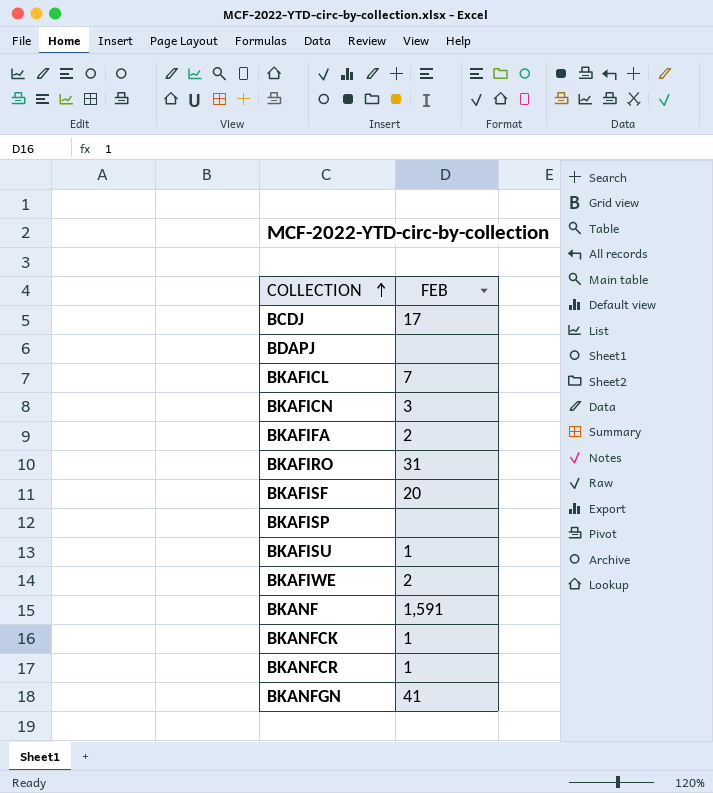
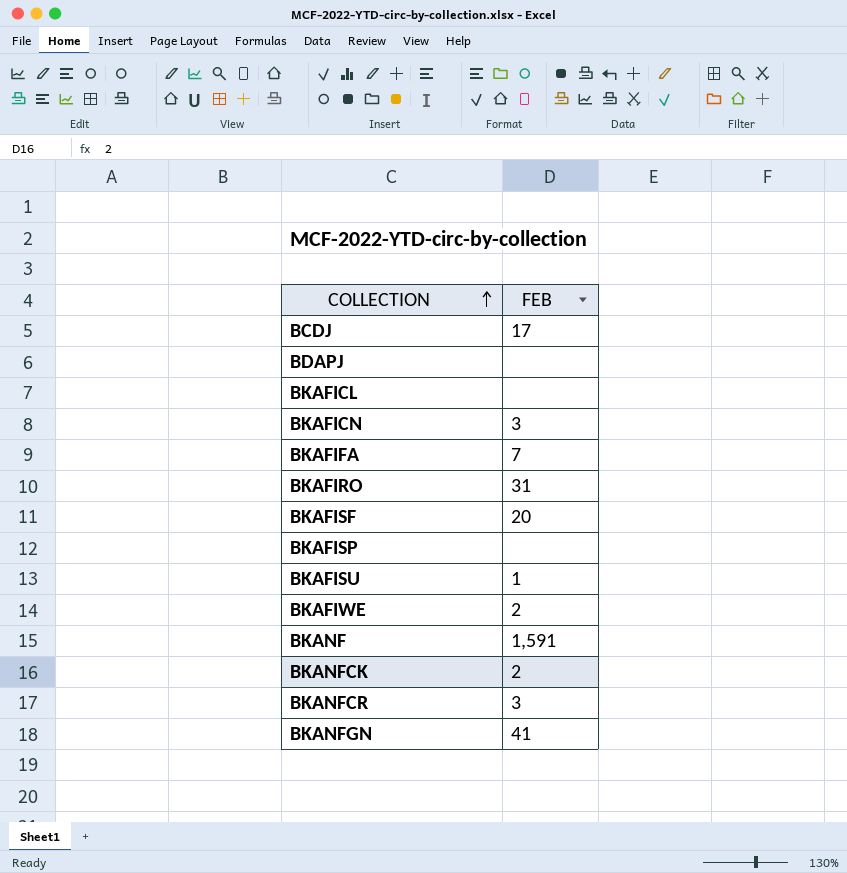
BKAFICL | FEB: 7 -> none
BKAFIFA | FEB: 2 -> 7
BKANFCK | FEB: 1 -> 2
BKANFCR | FEB: 1 -> 3

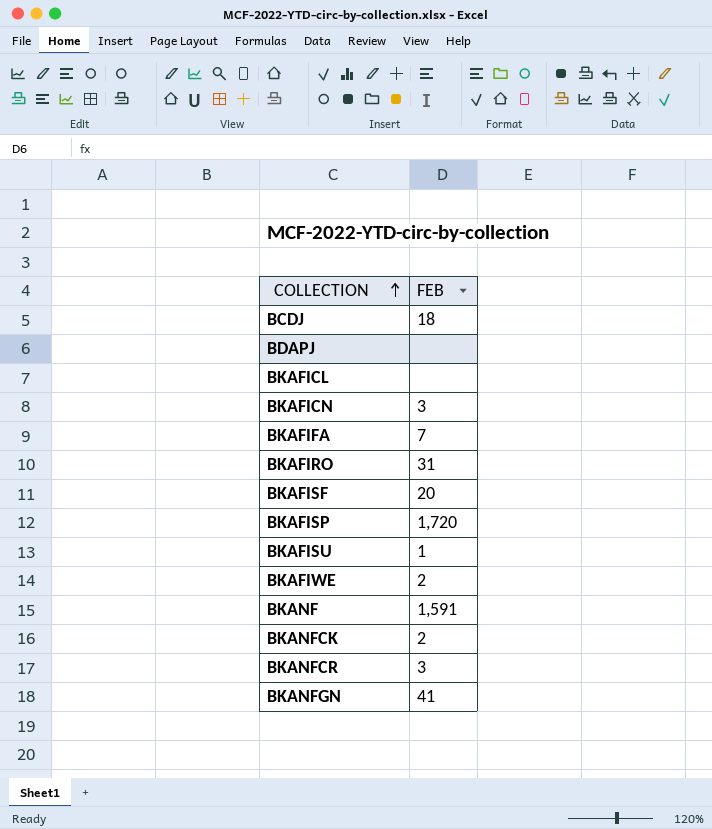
BCDJ | FEB: 17 -> 18
BKAFISP | FEB: none -> 1,720

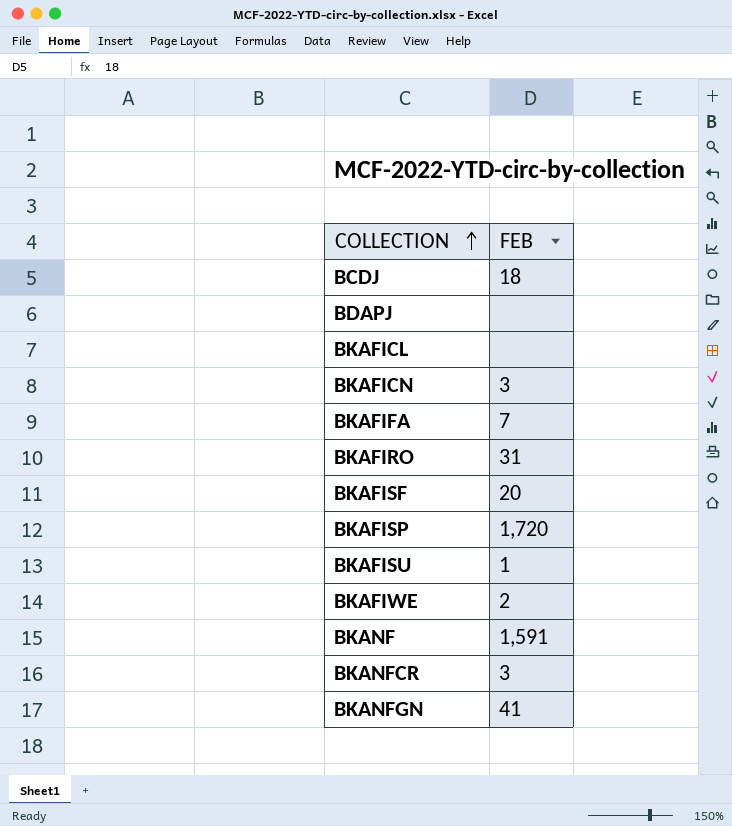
row BKANFCK: 2 -> none

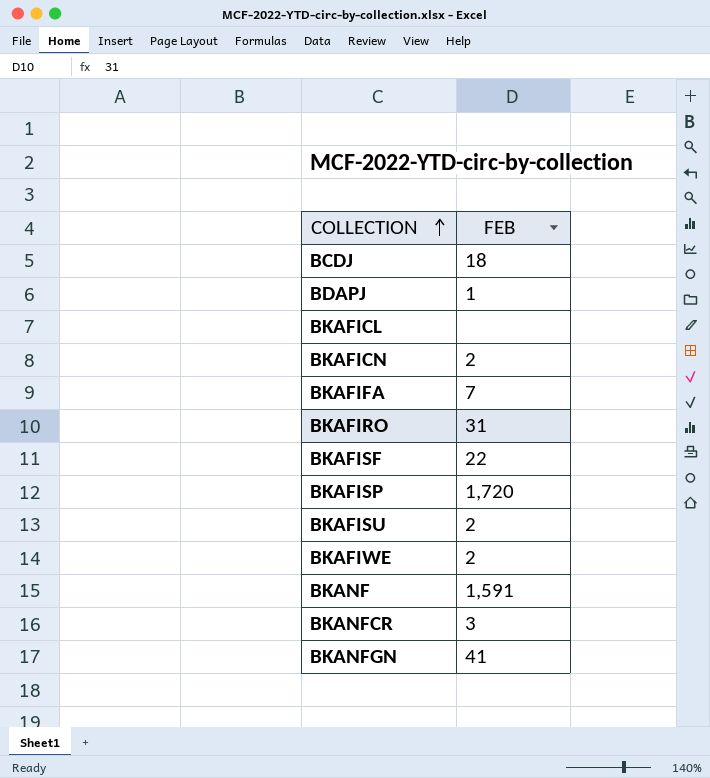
BDAPJ | FEB: none -> 1
BKAFICN | FEB: 3 -> 2
BKAFISF | FEB: 20 -> 22
BKAFISU | FEB: 1 -> 2

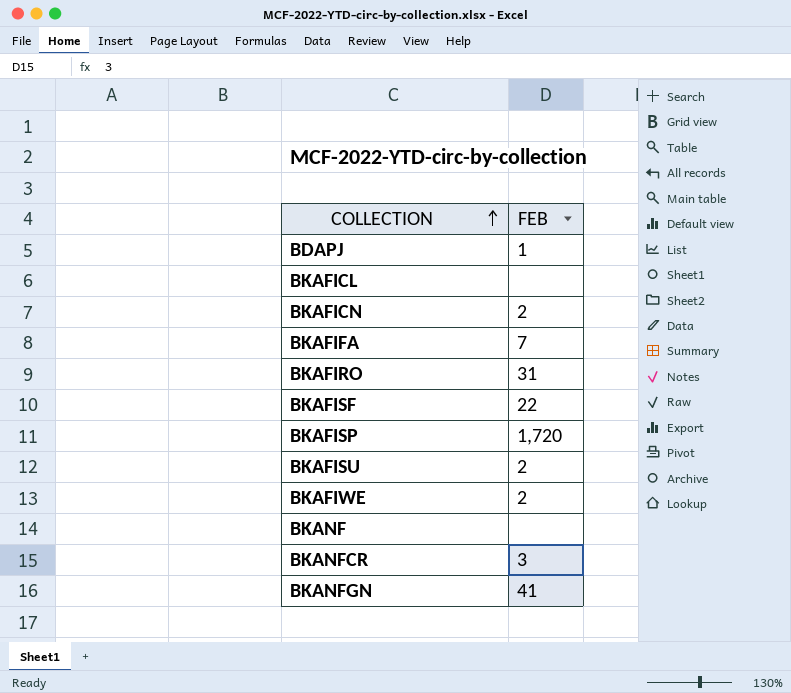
row BCDJ: 18 -> none
BKANF | FEB: 1,591 -> none

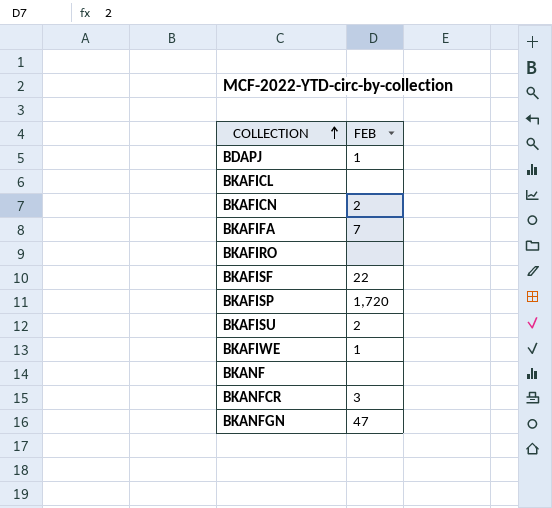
BKAFIRO | FEB: 31 -> none
BKAFIWE | FEB: 2 -> 1
BKANFGN | FEB: 41 -> 47

